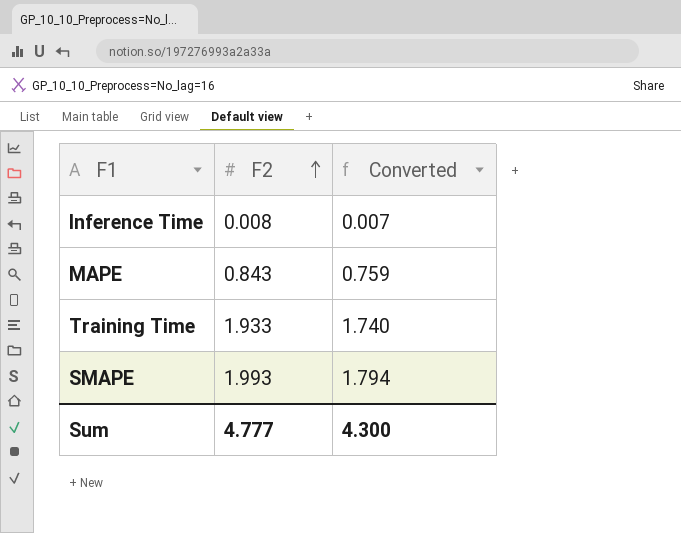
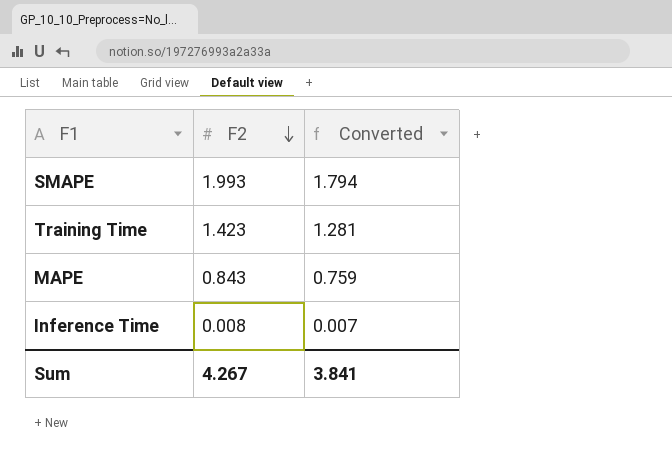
row order: F2 ascending -> F2 descending
Training Time | F2: 1.933 -> 1.423
Training Time | Converted: 1.740 -> 1.281
Sum | F2: 4.777 -> 4.267
Sum | Converted: 4.300 -> 3.841

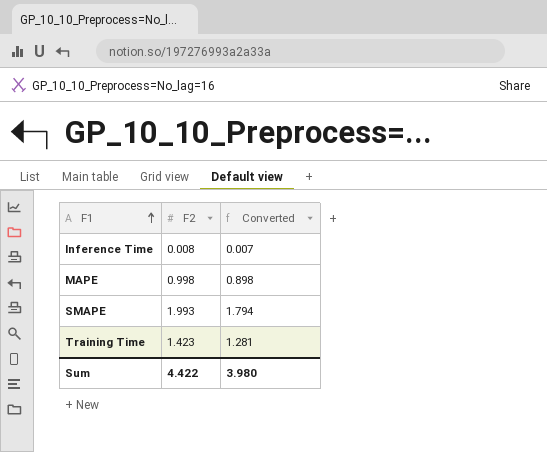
row order: F2 descending -> F1 ascending
MAPE | F2: 0.843 -> 0.998
MAPE | Converted: 0.759 -> 0.898
Sum | F2: 4.267 -> 4.422
Sum | Converted: 3.841 -> 3.980

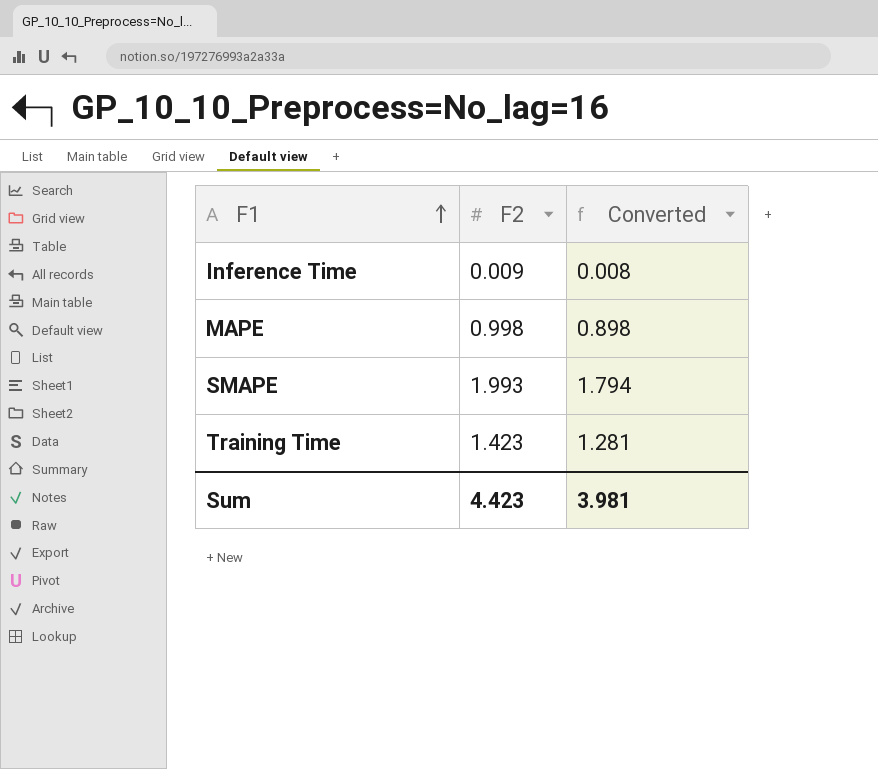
Inference Time | F2: 0.008 -> 0.009
Inference Time | Converted: 0.007 -> 0.008
Sum | F2: 4.422 -> 4.423
Sum | Converted: 3.980 -> 3.981

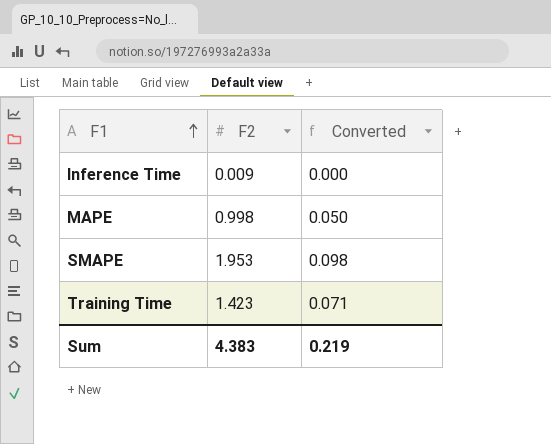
column Converted | formula: [F2] * 0.9 -> [F2] * 0.05
SMAPE | F2: 1.993 -> 1.953
Sum | F2: 4.423 -> 4.383
Sum | Converted: 3.981 -> 0.219

